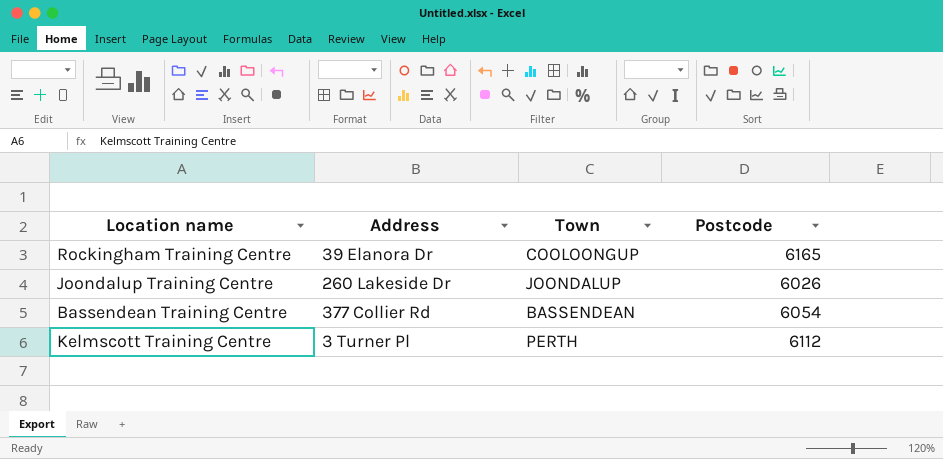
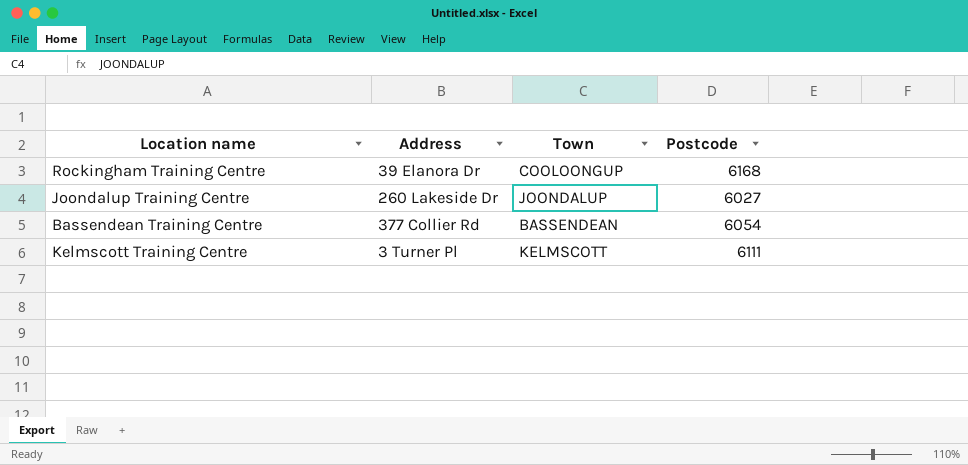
Rockingham Training Centre | Postcode: 6165 -> 6168
Joondalup Training Centre | Postcode: 6026 -> 6027
Kelmscott Training Centre | Town: PERTH -> KELMSCOTT
Kelmscott Training Centre | Postcode: 6112 -> 6111

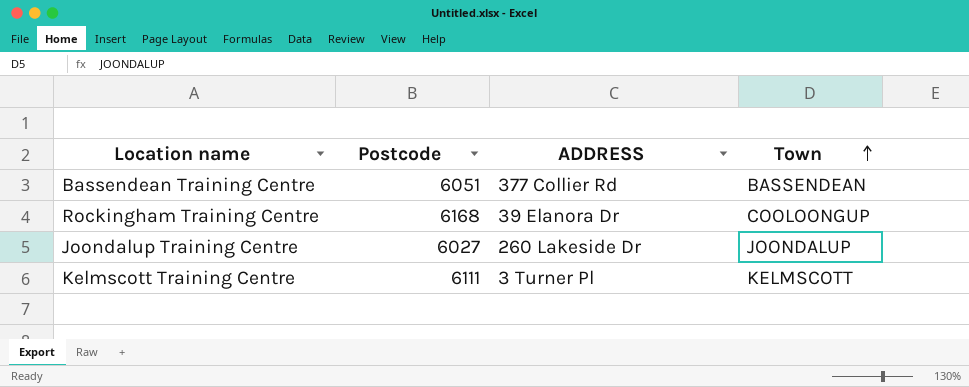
row order: none -> Town ascending
column Postcode | position: 4 -> 2
column name: Address -> ADDRESS
Bassendean Training Centre | Postcode: 6054 -> 6051

